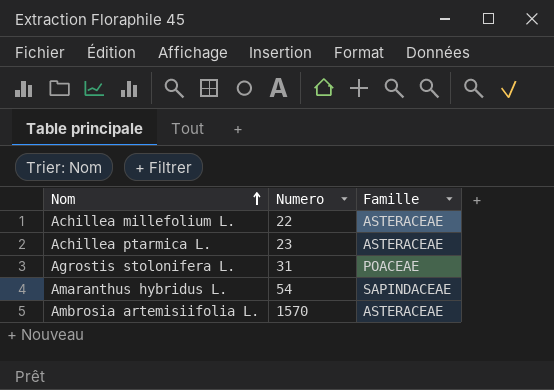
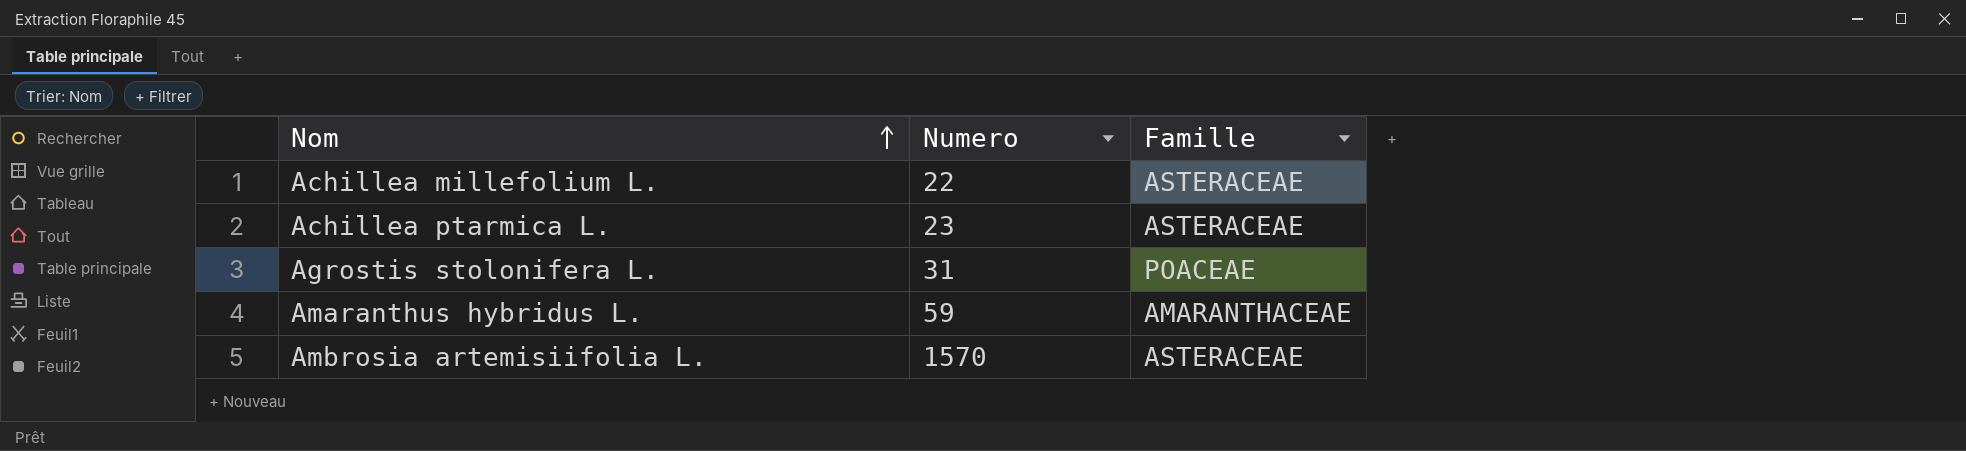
Amaranthus hybridus L. | Numero: 54 -> 59
Amaranthus hybridus L. | Famille: SAPINDACEAE -> AMARANTHACEAE

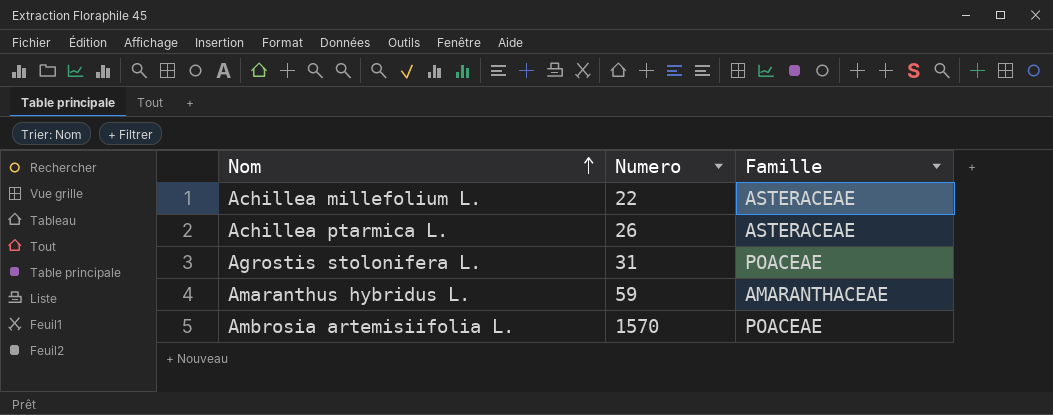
Achillea ptarmica L. | Numero: 23 -> 26
Ambrosia artemisiifolia L. | Famille: ASTERACEAE -> POACEAE

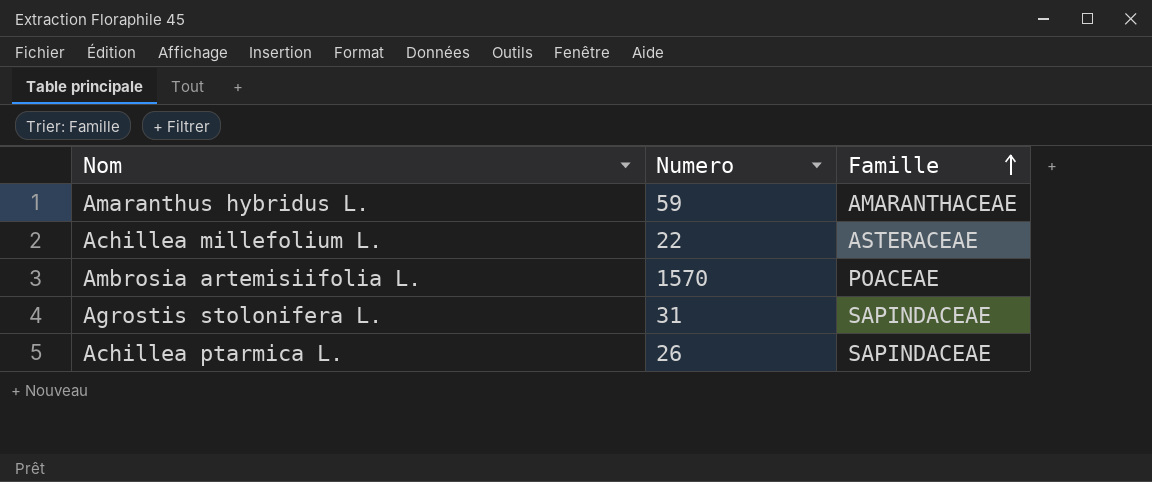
row order: Nom ascending -> Famille ascending
Agrostis stolonifera L. | Famille: POACEAE -> SAPINDACEAE
Achillea ptarmica L. | Famille: ASTERACEAE -> SAPINDACEAE

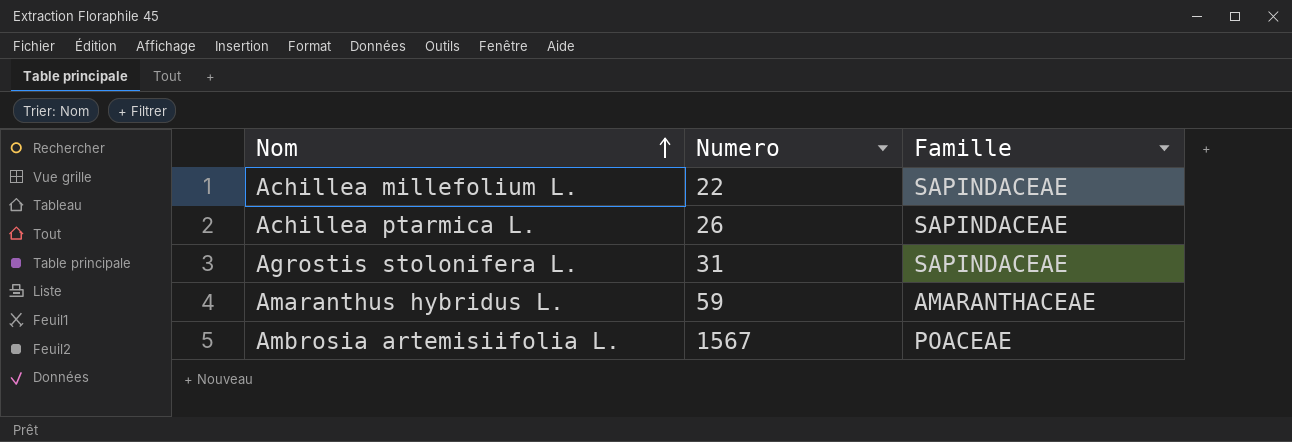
row order: Famille ascending -> Nom ascending
Achillea millefolium L. | Famille: ASTERACEAE -> SAPINDACEAE
Ambrosia artemisiifolia L. | Numero: 1570 -> 1567

